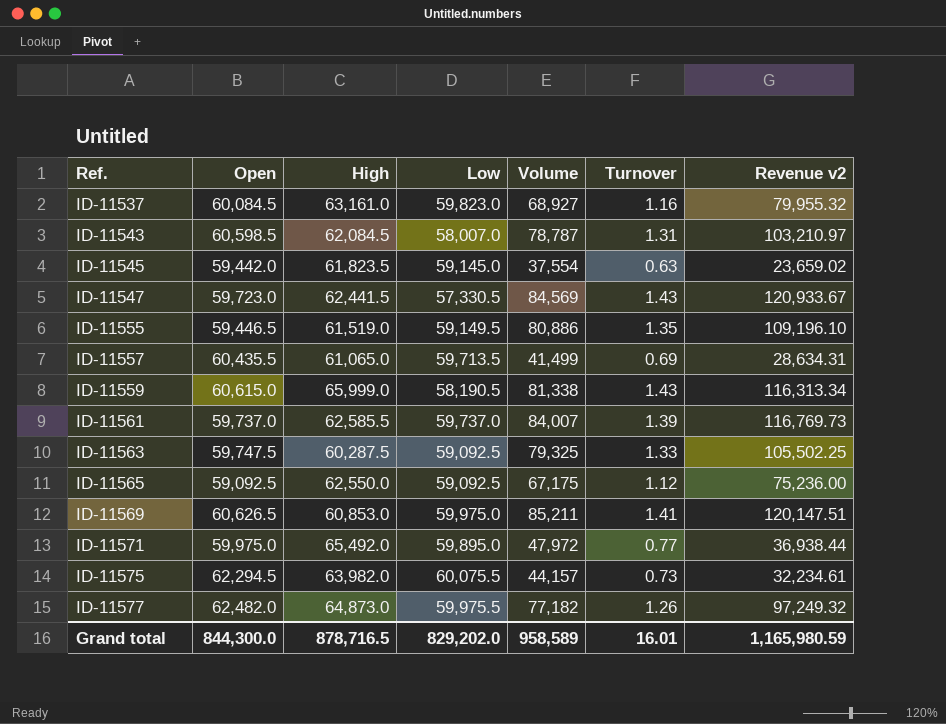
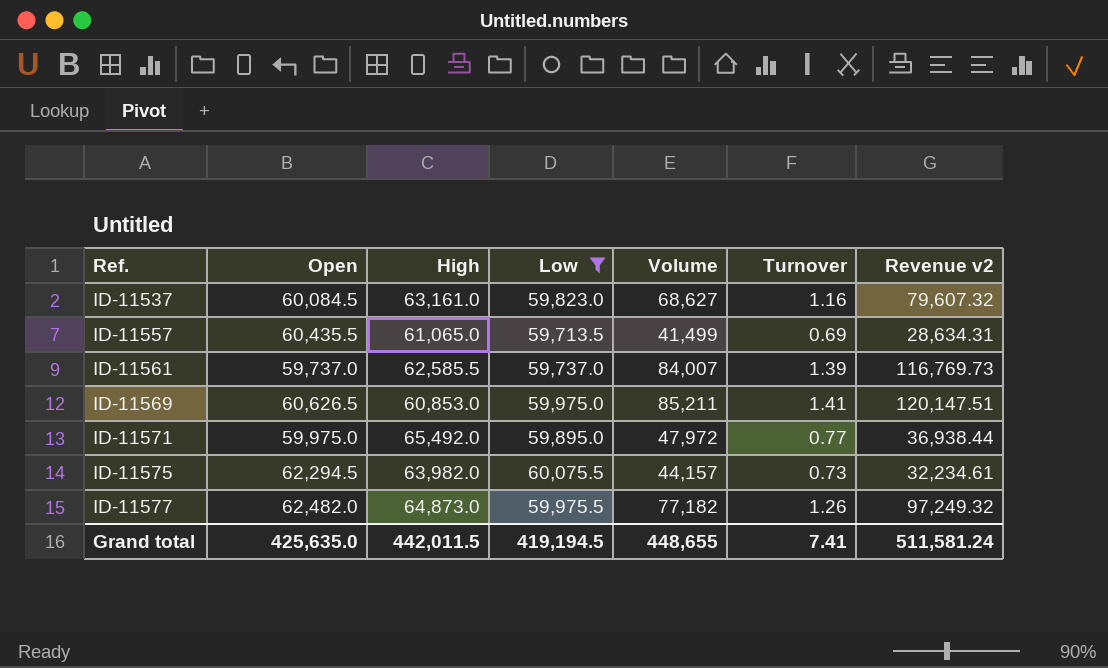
filter: none -> Low >= 59,713.5
ID-11537 | Volume: 68,927 -> 68,627
ID-11537 | Revenue v2: 79,955.32 -> 79,607.32
Grand total | Open: 844,300.0 -> 425,635.0
Grand total | High: 878,716.5 -> 442,011.5
Grand total | Low: 829,202.0 -> 419,194.5
Grand total | Volume: 958,589 -> 448,655
Grand total | Turnover: 16.01 -> 7.41
Grand total | Revenue v2: 1,165,980.59 -> 511,581.24

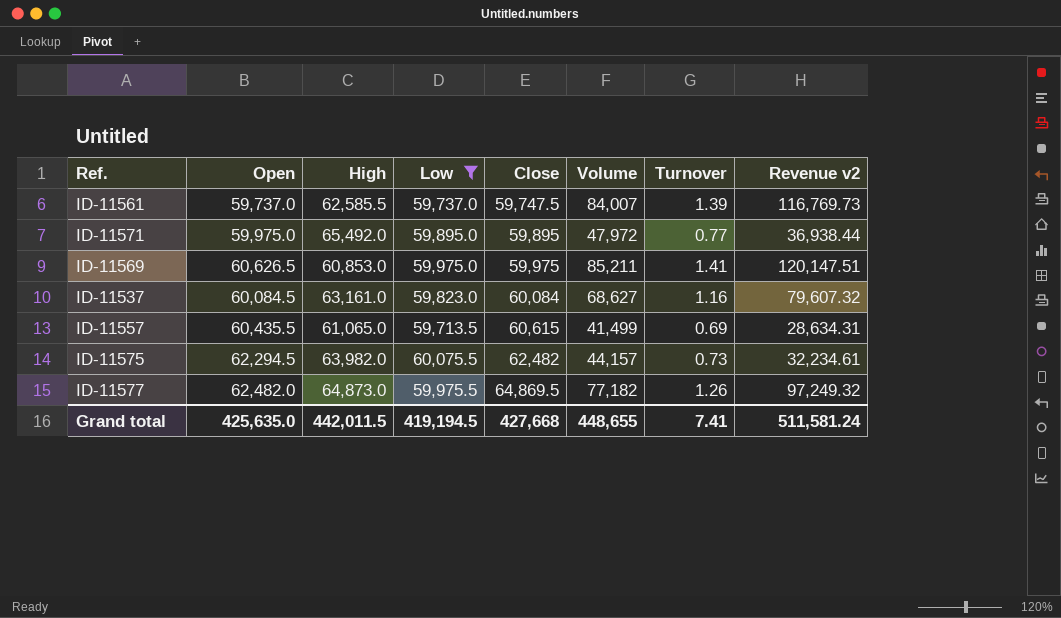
row order: Ref. ascending -> Close ascending
column Close | position: none -> 5

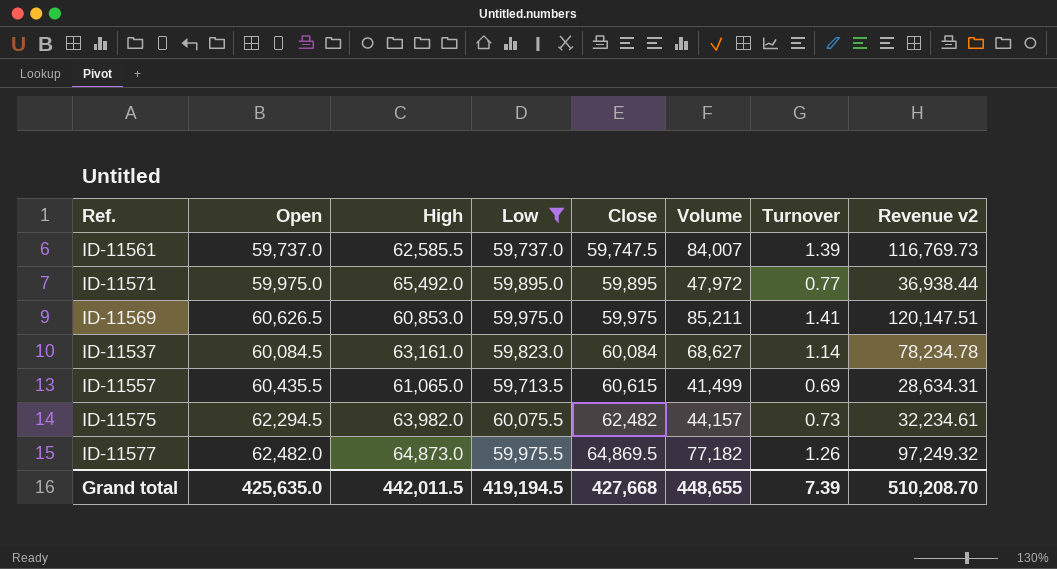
ID-11537 | Turnover: 1.16 -> 1.14
ID-11537 | Revenue v2: 79,607.32 -> 78,234.78
Grand total | Turnover: 7.41 -> 7.39
Grand total | Revenue v2: 511,581.24 -> 510,208.70

